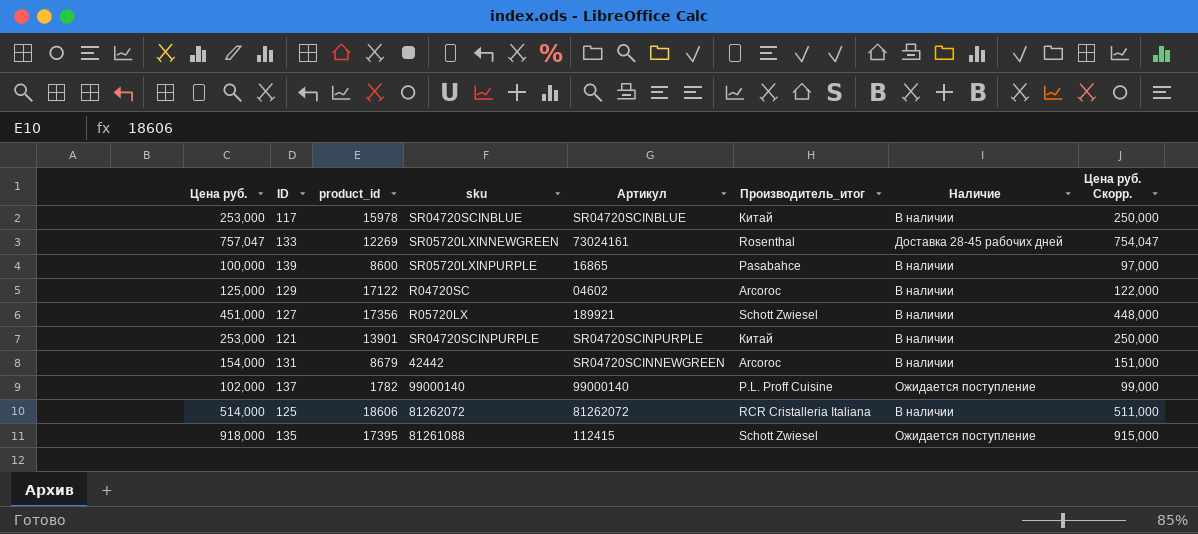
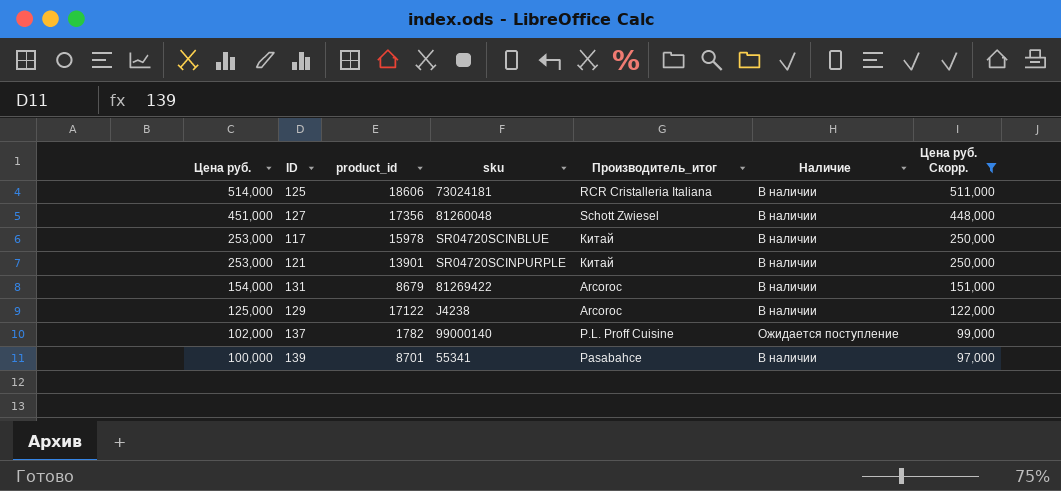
filter: none -> Цена руб. Скорр. <= 511,000
row order: none -> Цена руб. descending
column Артикул | position: 5 -> none
125 | sku: 81262072 -> 73024181
127 | sku: R05720LX -> 81260048
131 | sku: 42442 -> 81269422
129 | sku: R04720SC -> J4238
139 | product_id: 8600 -> 8701
139 | sku: SR05720LXINPURPLE -> 55341

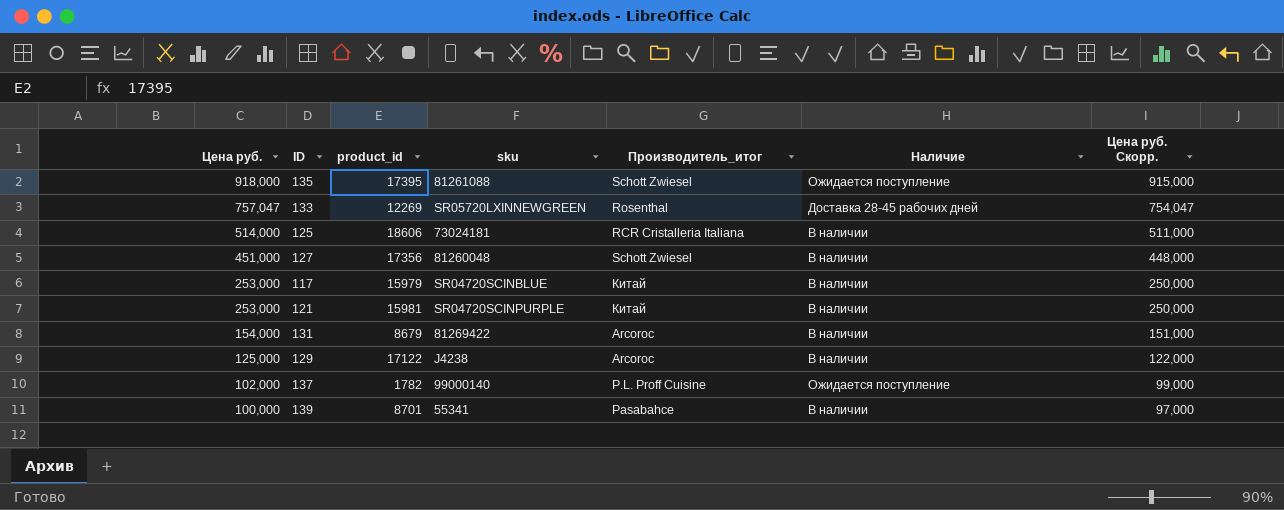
filter: Цена руб. Скорр. <= 511,000 -> none
117 | product_id: 15978 -> 15979
121 | product_id: 13901 -> 15981

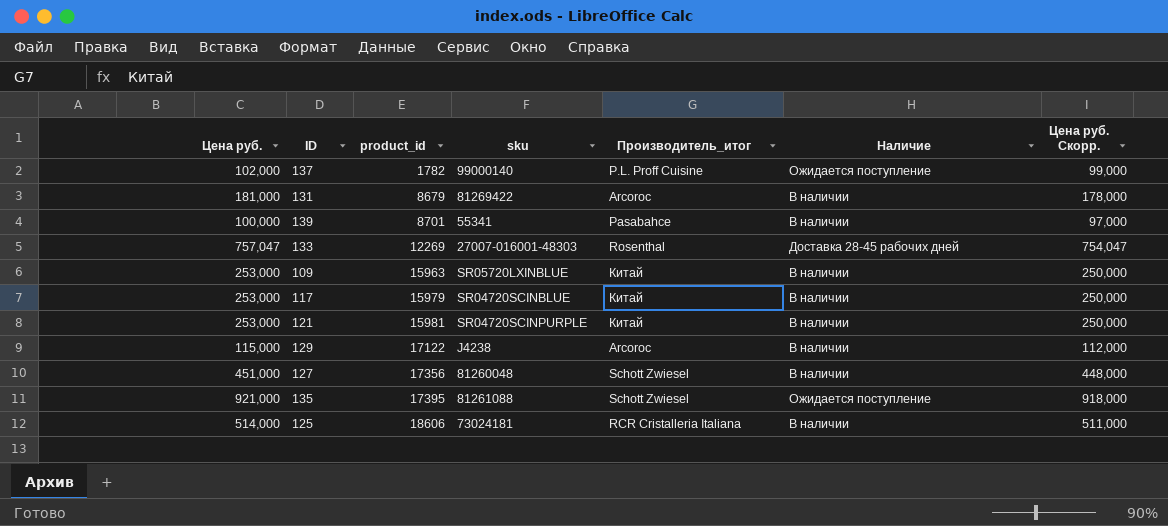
row order: Цена руб. descending -> product_id ascending
131 | Цена руб.: 154,000 -> 181,000
131 | Цена руб. Скорр.: 151,000 -> 178,000
133 | sku: SR05720LXINNEWGREEN -> 27007-016001-48303
row 109: none -> 253,000 | 15963 | SR05720LXINBLUE | Китай | В наличии | 250,000
129 | Цена руб.: 125,000 -> 115,000
129 | Цена руб. Скорр.: 122,000 -> 112,000
135 | Цена руб.: 918,000 -> 921,000
135 | Цена руб. Скорр.: 915,000 -> 918,000

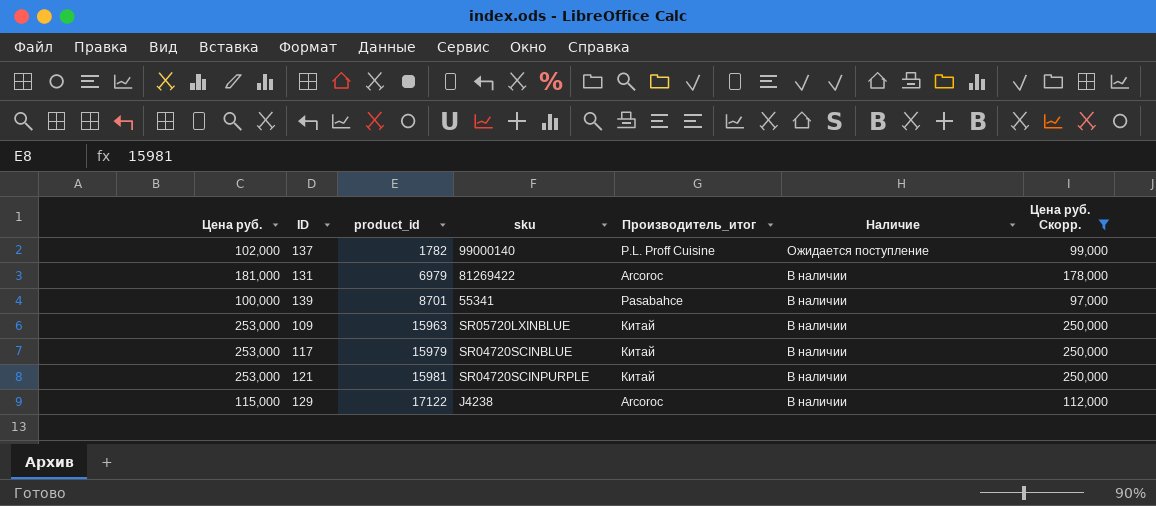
filter: none -> Цена руб. Скорр. <= 250,000
131 | product_id: 8679 -> 6979

